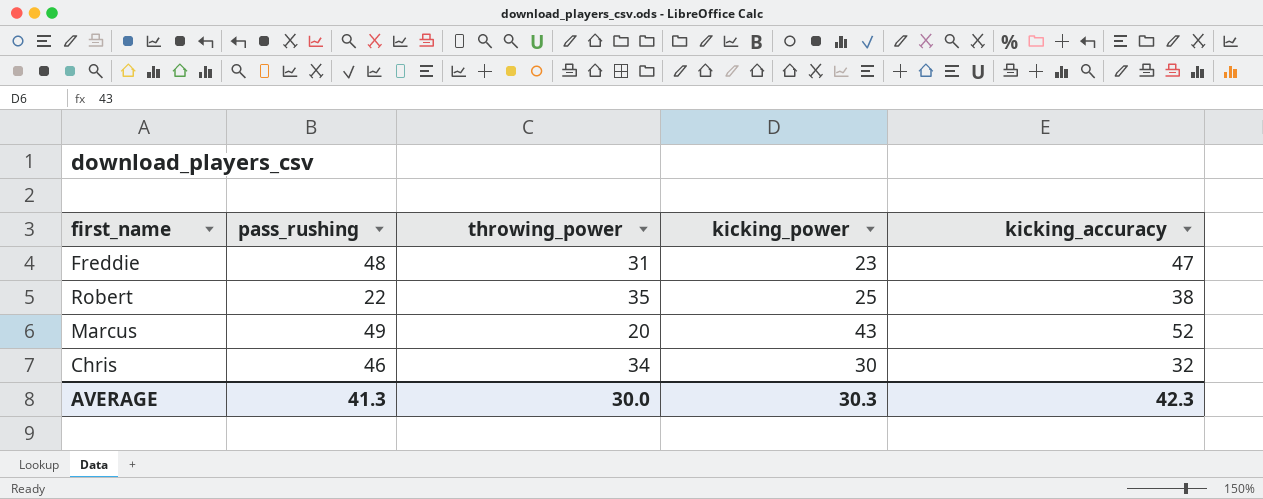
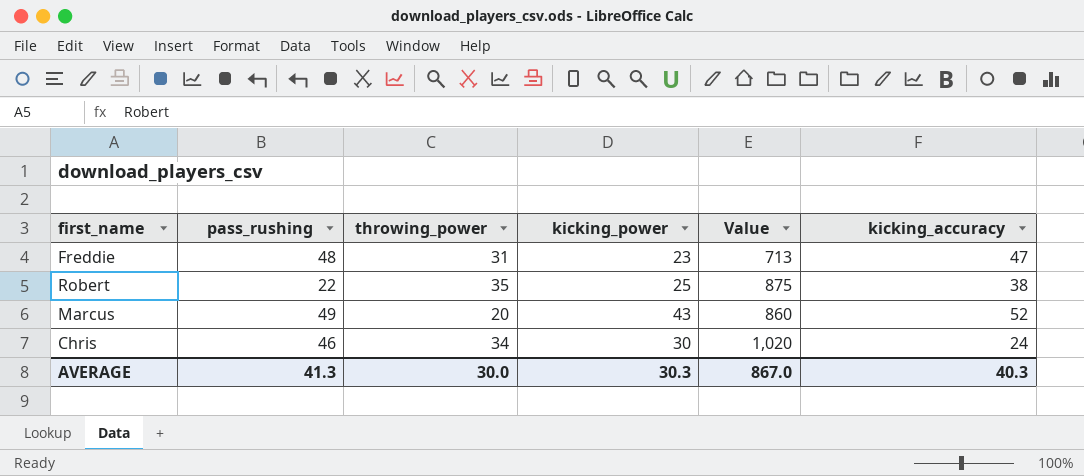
column Value | formula: none -> [throwing_power] * [kicking_power]
Chris | kicking_accuracy: 32 -> 24
AVERAGE | kicking_accuracy: 42.3 -> 40.3

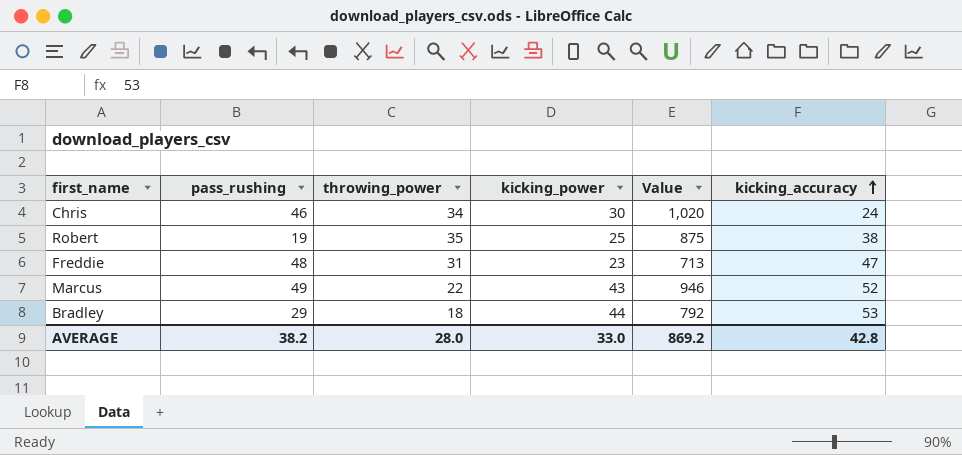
row order: none -> kicking_accuracy ascending
Robert | pass_rushing: 22 -> 19
Marcus | throwing_power: 20 -> 22
Marcus | Value: 860 -> 946
row Bradley: none -> 29 | 18 | 44 | 792 | 53
AVERAGE | pass_rushing: 41.3 -> 38.2
AVERAGE | throwing_power: 30.0 -> 28.0
AVERAGE | kicking_power: 30.3 -> 33.0
AVERAGE | Value: 867.0 -> 869.2
AVERAGE | kicking_accuracy: 40.3 -> 42.8

